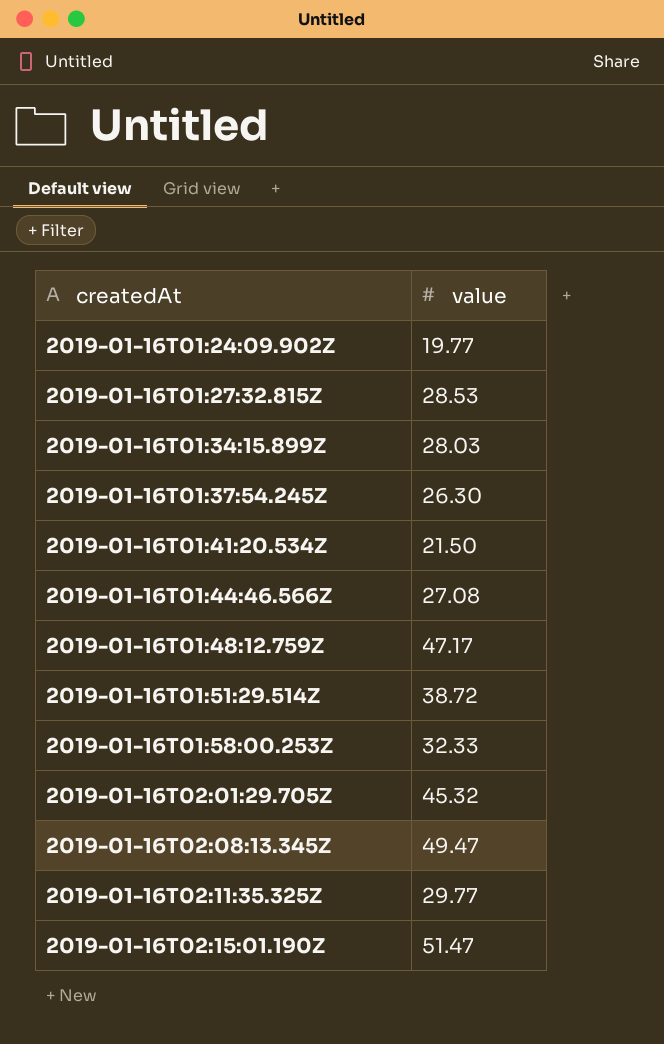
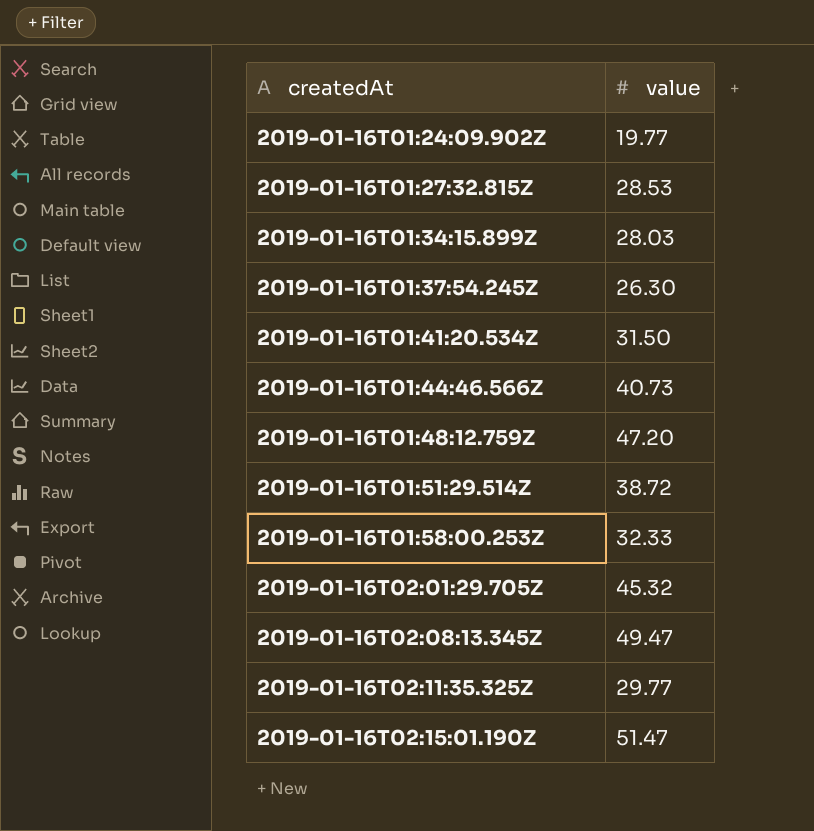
2019-01-16T01:41:20.534Z | value: 21.50 -> 31.50
2019-01-16T01:44:46.566Z | value: 27.08 -> 40.73
2019-01-16T01:48:12.759Z | value: 47.17 -> 47.20

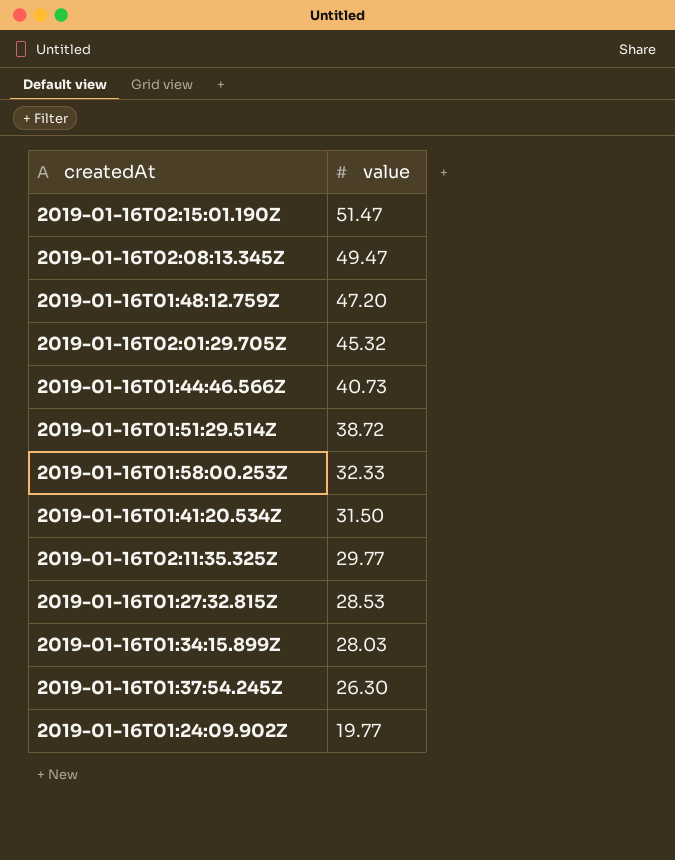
row order: createdAt ascending -> value descending

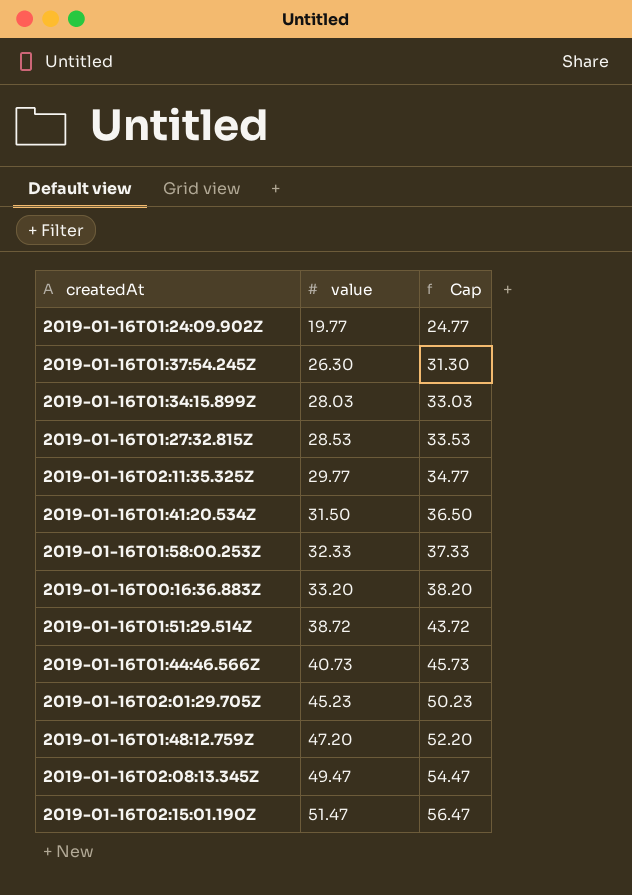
row order: value descending -> value ascending
column Cap | formula: none -> [value] + 5
row 2019-01-16T00:16:36.883Z: none -> 33.20 | 38.20
2019-01-16T02:01:29.705Z | value: 45.32 -> 45.23

